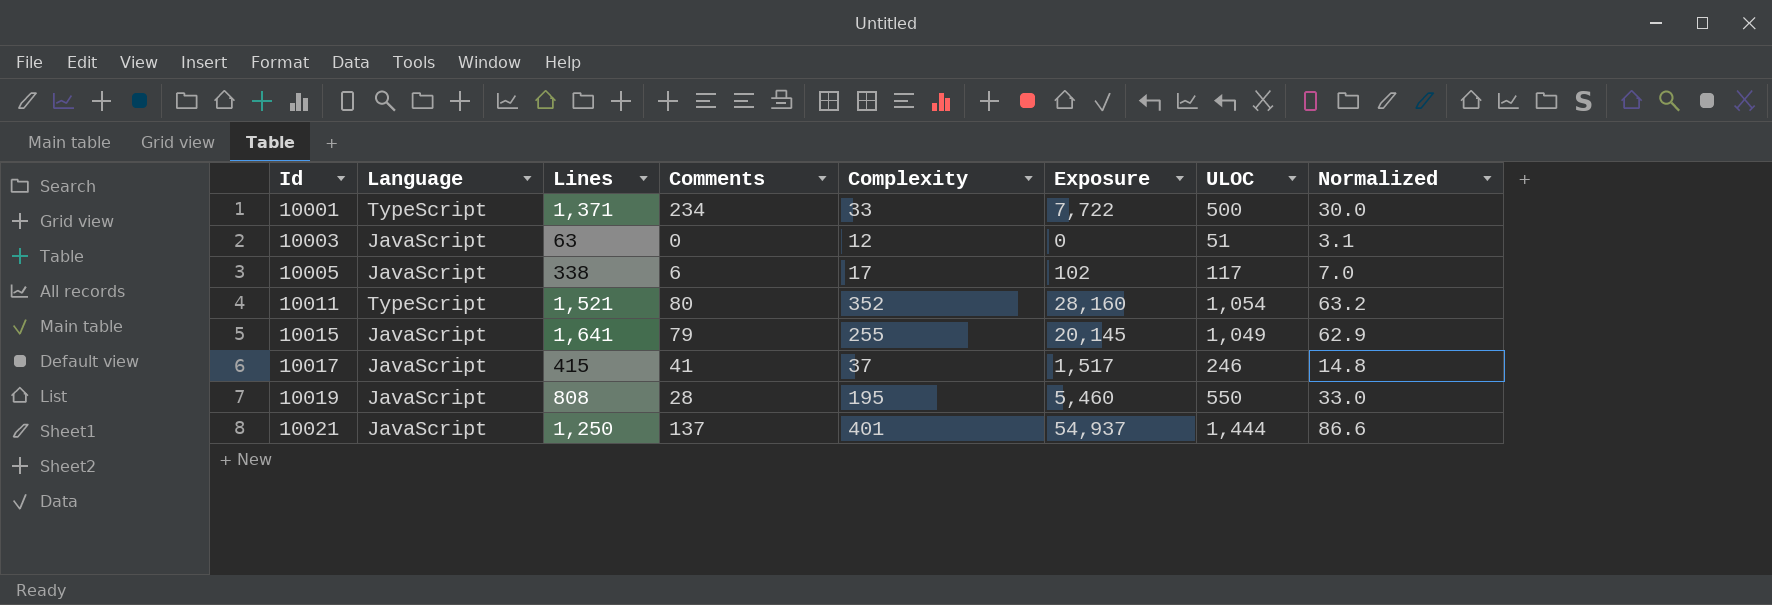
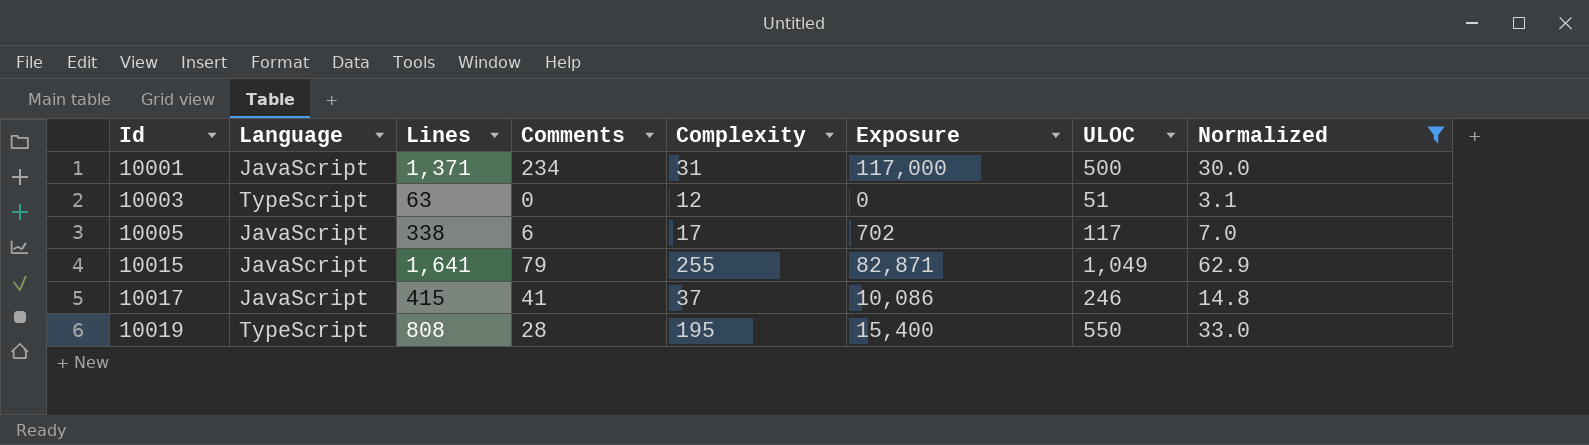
filter: none -> Normalized <= 62.9
column Exposure | formula: [Comments] * [Complexity] -> [Comments] * [ULOC]
10001 | Language: TypeScript -> JavaScript
10001 | Complexity: 33 -> 31
10003 | Language: JavaScript -> TypeScript
10019 | Language: JavaScript -> TypeScript

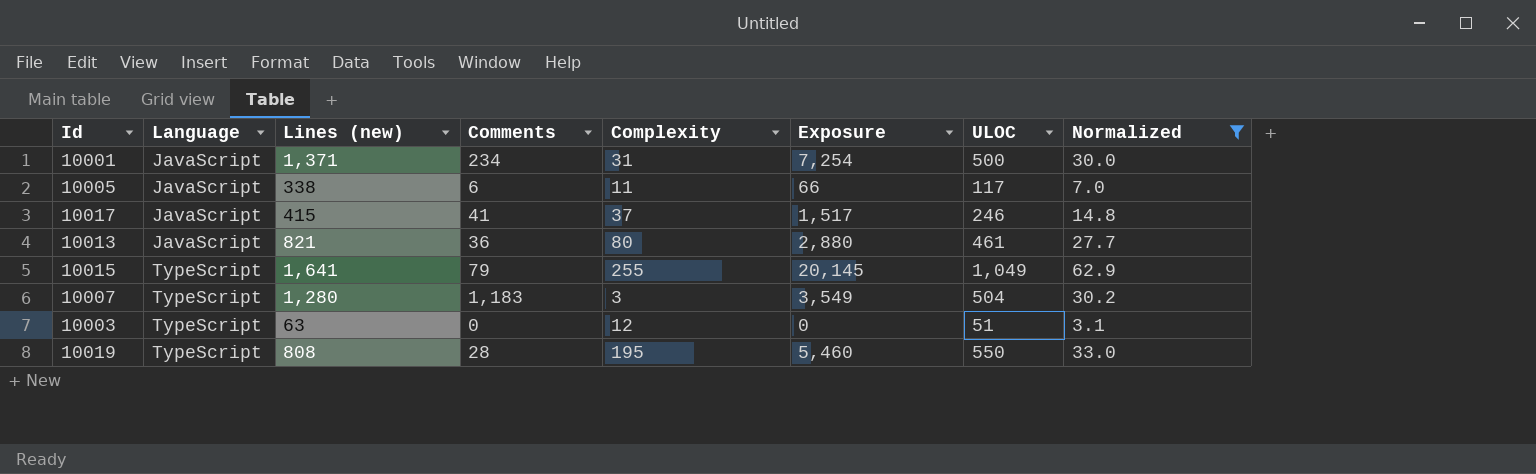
row order: Id ascending -> Language ascending
column name: Lines -> Lines (new)
column Exposure | formula: [Comments] * [ULOC] -> [Comments] * [Complexity]
10005 | Complexity: 17 -> 11
row 10013: none -> JavaScript | 821 | 36 | 80 | 2,880 | 461 | 27.7
10015 | Language: JavaScript -> TypeScript
row 10007: none -> TypeScript | 1,280 | 1,183 | 3 | 3,549 | 504 | 30.2

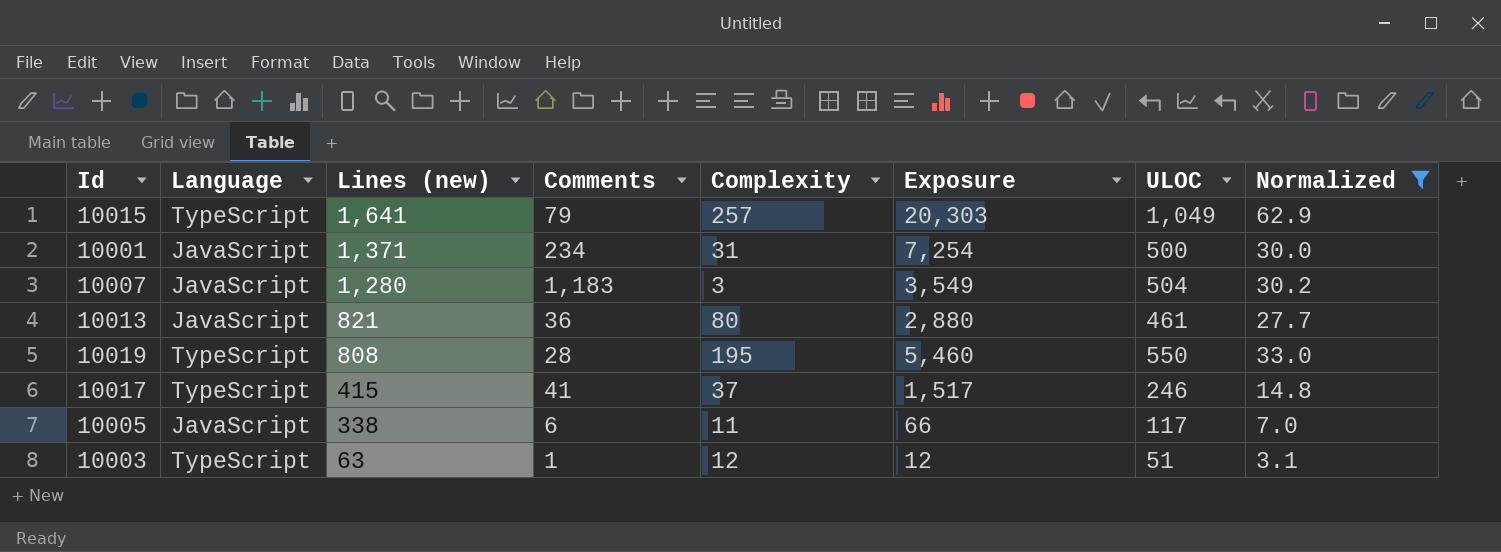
row order: Language ascending -> Lines (new) descending
10015 | Complexity: 255 -> 257
10015 | Exposure: 20,145 -> 20,303
10007 | Language: TypeScript -> JavaScript
10017 | Language: JavaScript -> TypeScript
10003 | Comments: 0 -> 1
10003 | Exposure: 0 -> 12

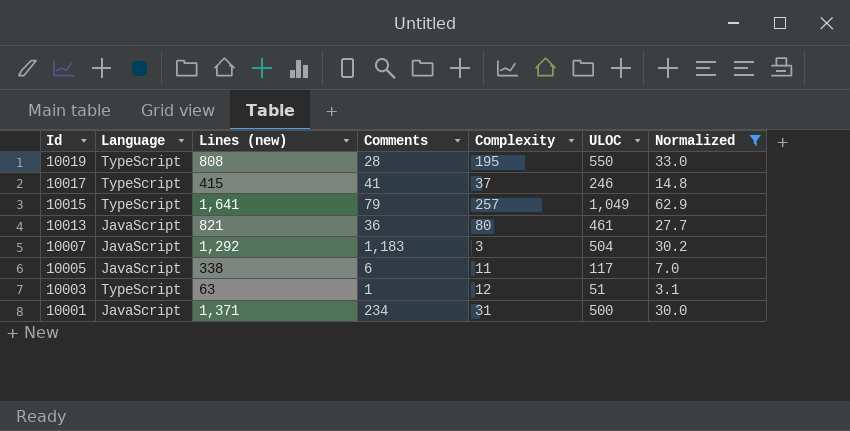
row order: Lines (new) descending -> Id descending
column Exposure | formula: [Comments] * [Complexity] -> none
10007 | Lines (new): 1,280 -> 1,292

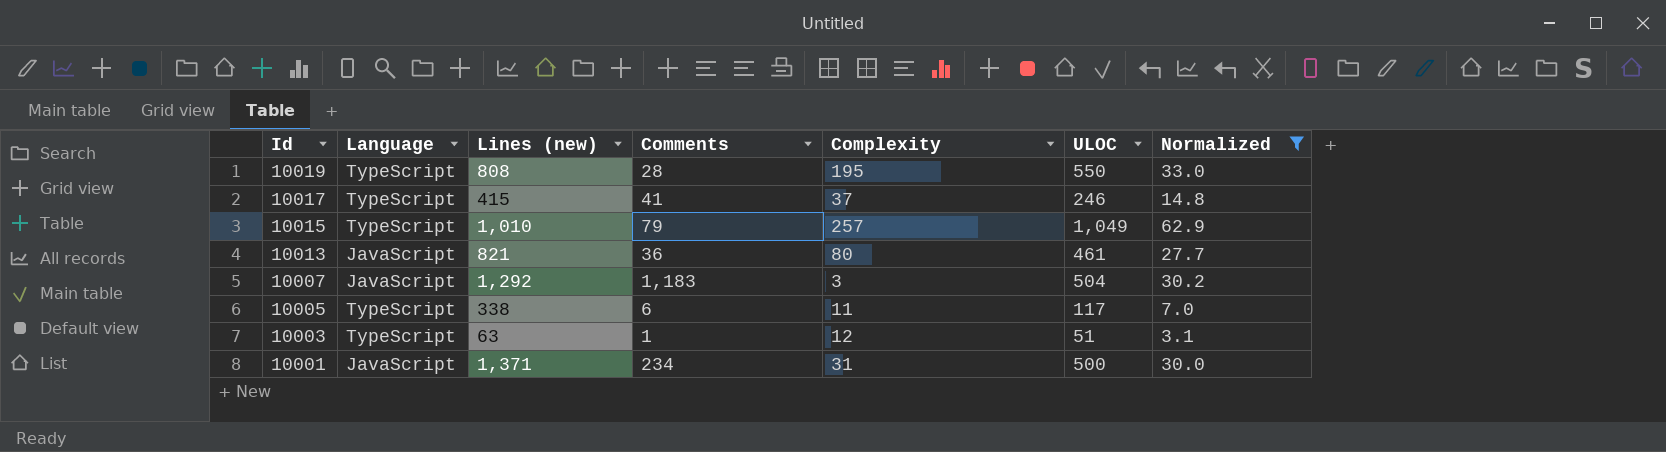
10015 | Lines (new): 1,641 -> 1,010
10005 | Language: JavaScript -> TypeScript

